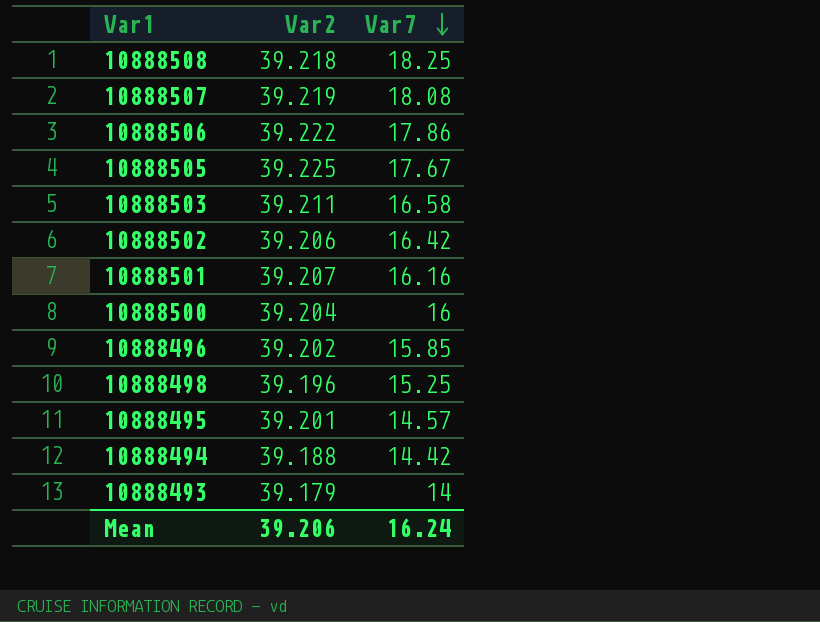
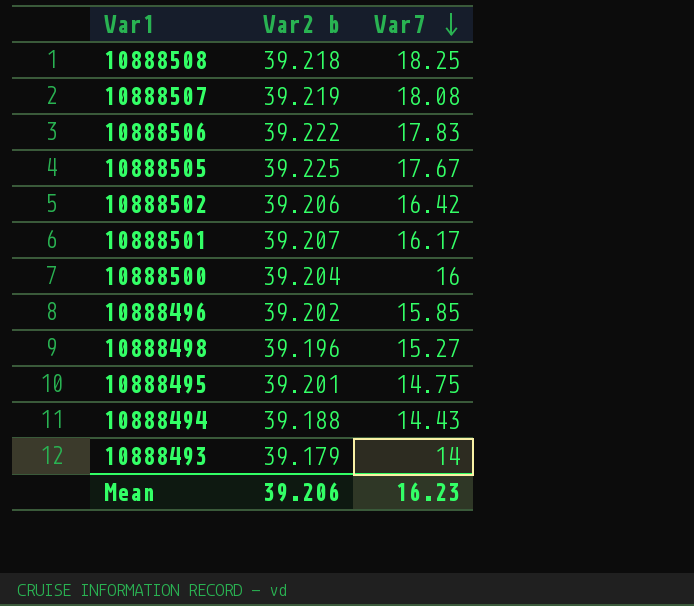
column name: Var2 -> Var2 b
row 10888503: 39.211 | 16.58 -> none
10888506 | Var7: 17.86 -> 17.83
10888501 | Var7: 16.16 -> 16.17
10888498 | Var7: 15.25 -> 15.27
10888495 | Var7: 14.57 -> 14.75
10888494 | Var7: 14.42 -> 14.43
Mean | Var7: 16.24 -> 16.23

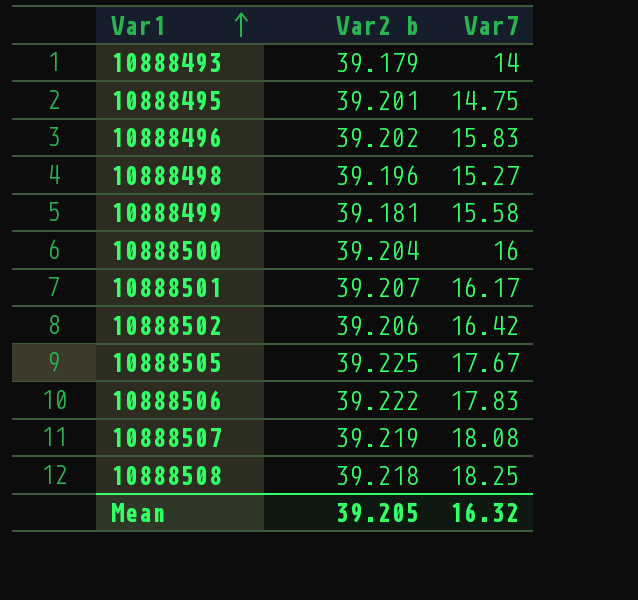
row order: Var7 descending -> Var1 ascending
row 10888494: 39.188 | 14.43 -> none
10888496 | Var7: 15.85 -> 15.83
row 10888499: none -> 39.181 | 15.58
Mean | Var2 b: 39.206 -> 39.205
Mean | Var7: 16.23 -> 16.32

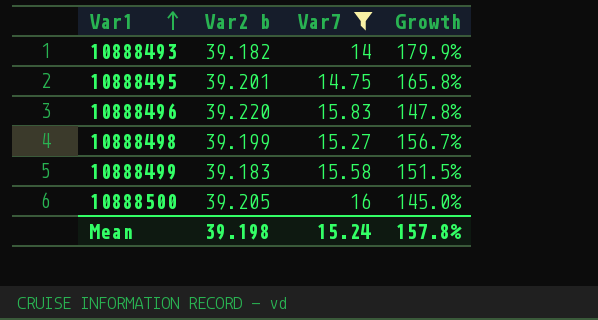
filter: none -> Var7 <= 16
column Growth | formula: none -> ([Var2 b] - [Var7]) / [Var7]
10888493 | Var2 b: 39.179 -> 39.182
10888496 | Var2 b: 39.202 -> 39.220
10888498 | Var2 b: 39.196 -> 39.199
10888499 | Var2 b: 39.181 -> 39.183
10888500 | Var2 b: 39.204 -> 39.205
Mean | Var2 b: 39.205 -> 39.198
Mean | Var7: 16.32 -> 15.24

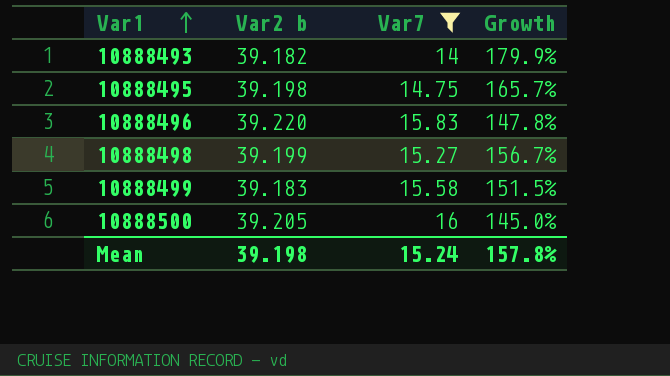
10888495 | Var2 b: 39.201 -> 39.198
10888495 | Growth: 165.8% -> 165.7%

